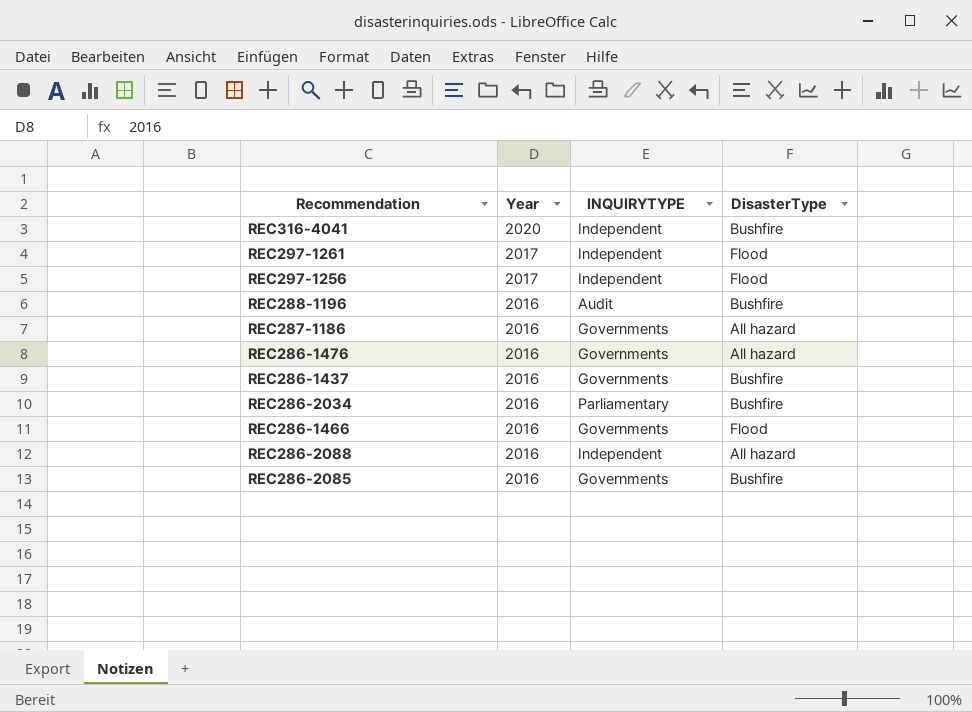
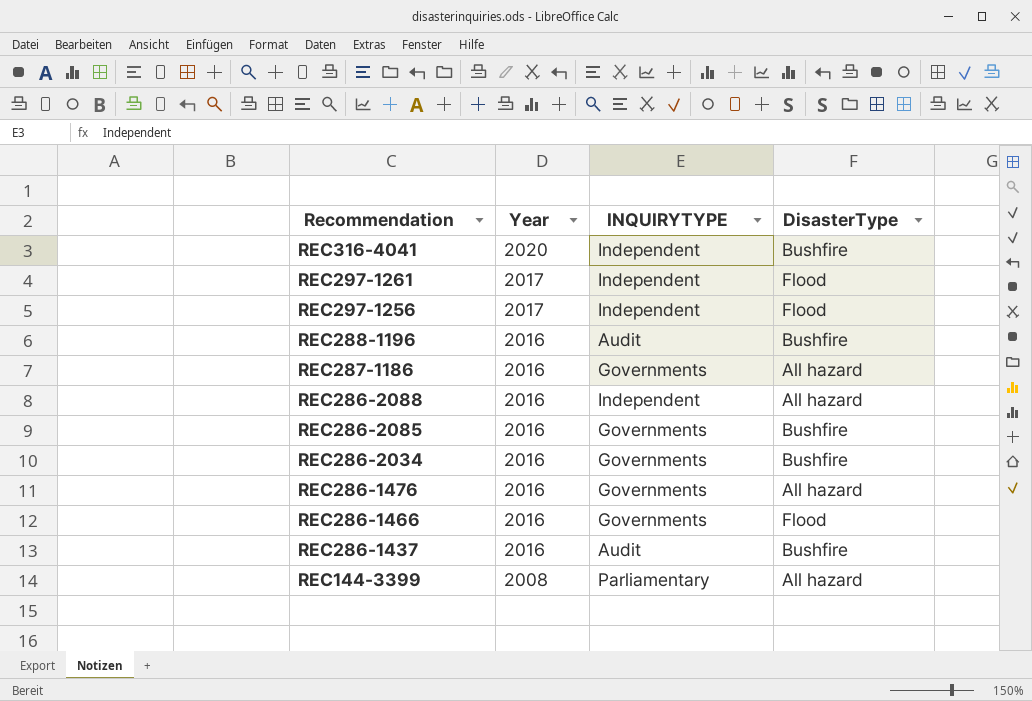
row order: Year descending -> Recommendation descending
REC286-2034 | INQUIRYTYPE: Parliamentary -> Governments
REC286-1437 | INQUIRYTYPE: Governments -> Audit
row REC144-3399: none -> 2008 | Parliamentary | All hazard

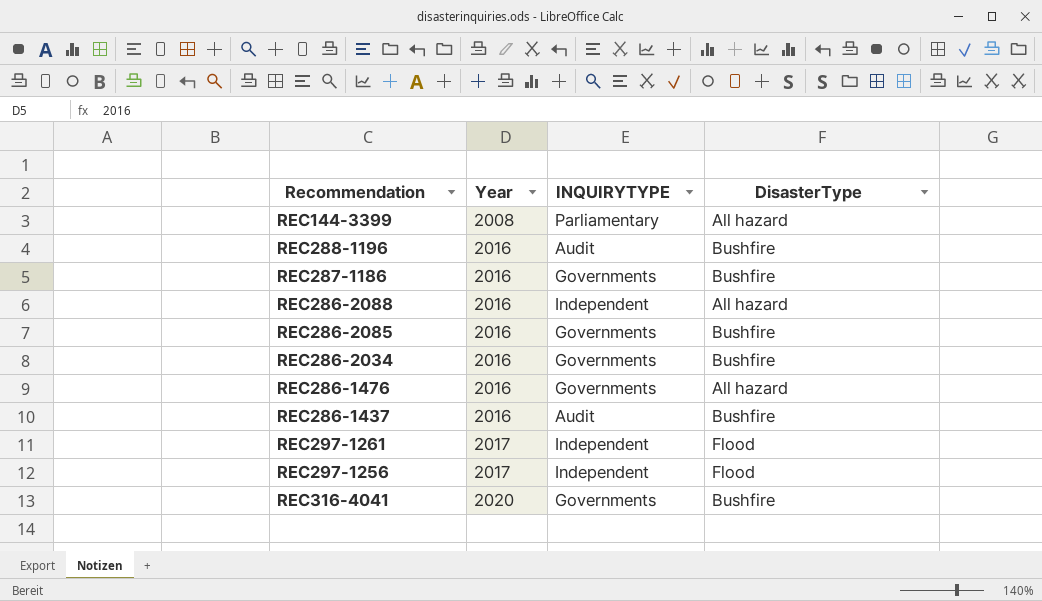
row order: Recommendation descending -> Year ascending
row REC286-1466: 2016 | Governments | Flood -> none
REC287-1186 | DisasterType: All hazard -> Bushfire
REC316-4041 | INQUIRYTYPE: Independent -> Governments

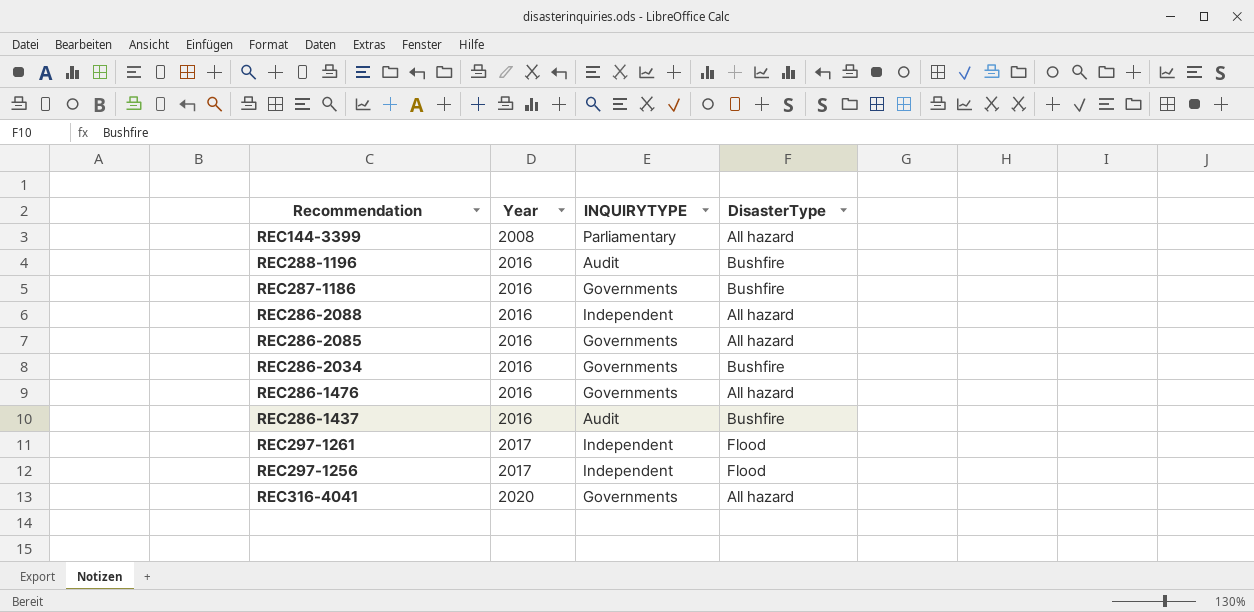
REC286-2085 | DisasterType: Bushfire -> All hazard
REC316-4041 | DisasterType: Bushfire -> All hazard

